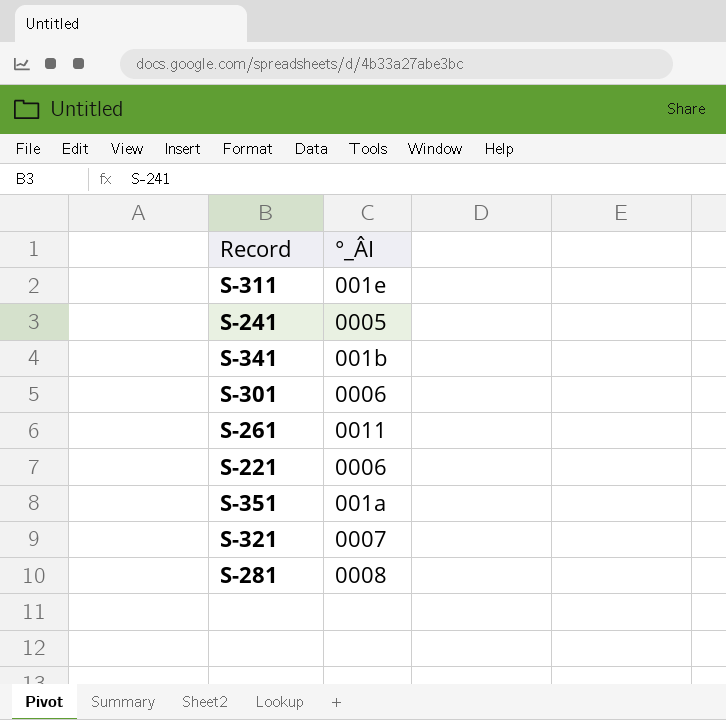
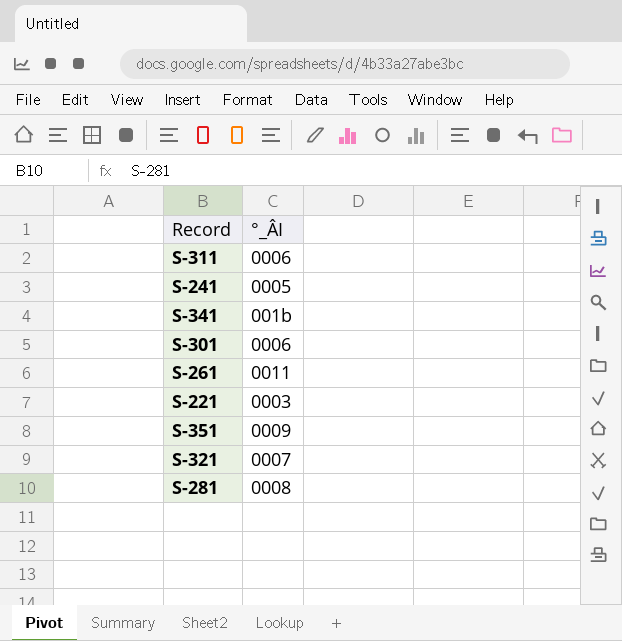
S-311 | °_ÂI: 001e -> 0006
S-221 | °_ÂI: 0006 -> 0003
S-351 | °_ÂI: 001a -> 0009

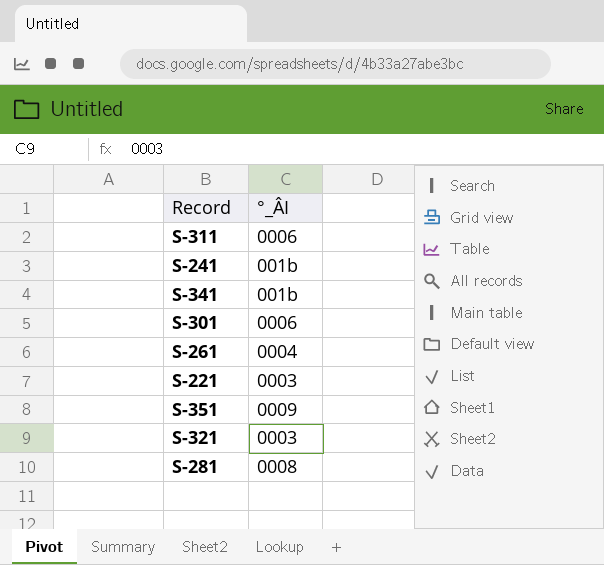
S-241 | °_ÂI: 0005 -> 001b
S-261 | °_ÂI: 0011 -> 0004
S-321 | °_ÂI: 0007 -> 0003

